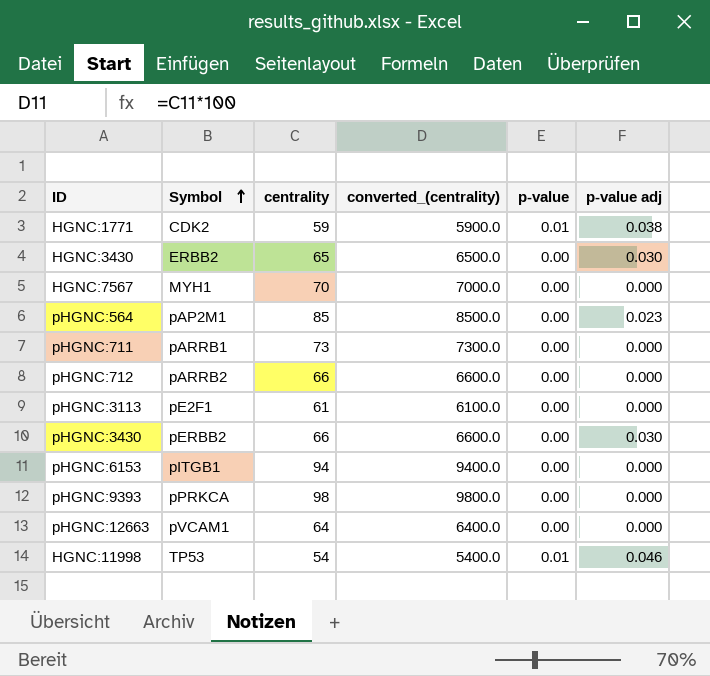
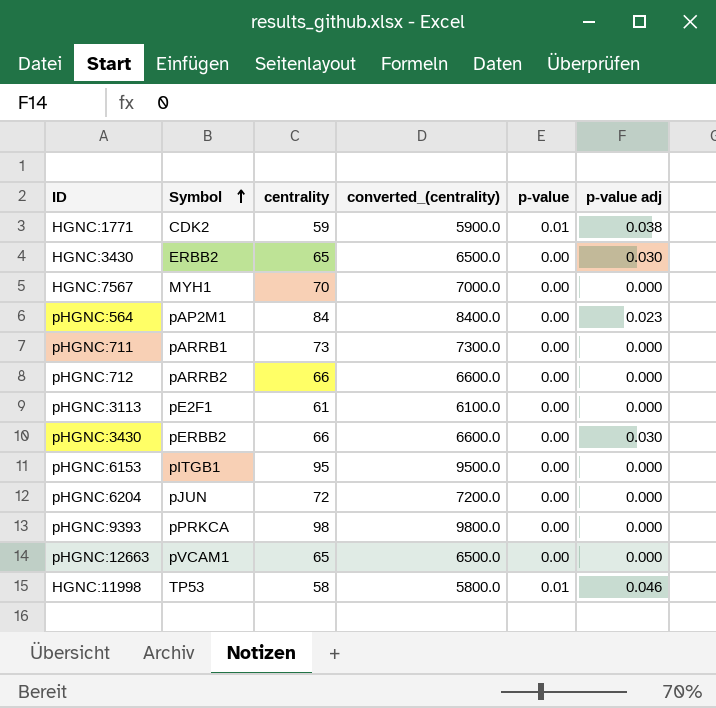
pHGNC:564 | centrality: 85 -> 84
pHGNC:564 | converted_(centrality): 8500.0 -> 8400.0
pHGNC:6153 | centrality: 94 -> 95
pHGNC:6153 | converted_(centrality): 9400.0 -> 9500.0
row pHGNC:6204: none -> pJUN | 72 | 7200.0 | 0.00 | 0.000
pHGNC:12663 | centrality: 64 -> 65
pHGNC:12663 | converted_(centrality): 6400.0 -> 6500.0
HGNC:11998 | centrality: 54 -> 58
HGNC:11998 | converted_(centrality): 5400.0 -> 5800.0

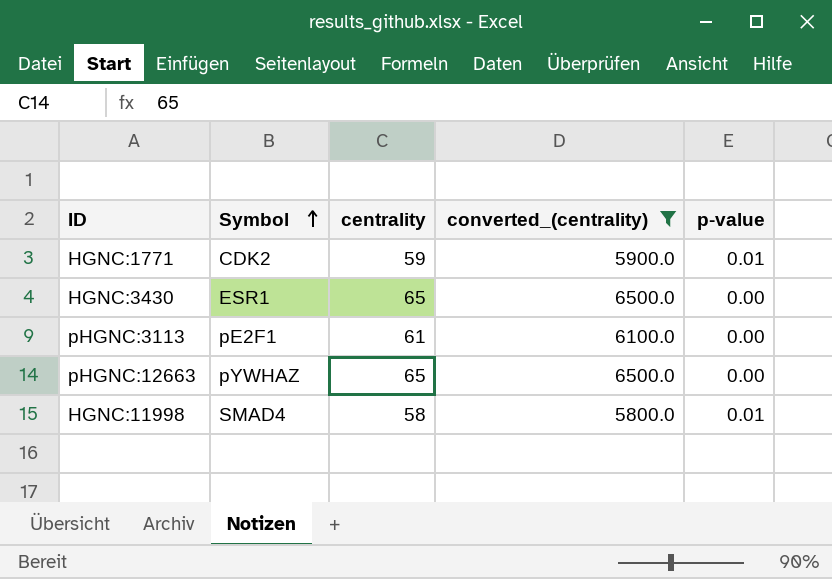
filter: none -> converted_(centrality) <= 6500.0
column p-value adj | position: 6 -> none
HGNC:3430 | Symbol: ERBB2 -> ESR1
pHGNC:12663 | Symbol: pVCAM1 -> pYWHAZ
HGNC:11998 | Symbol: TP53 -> SMAD4

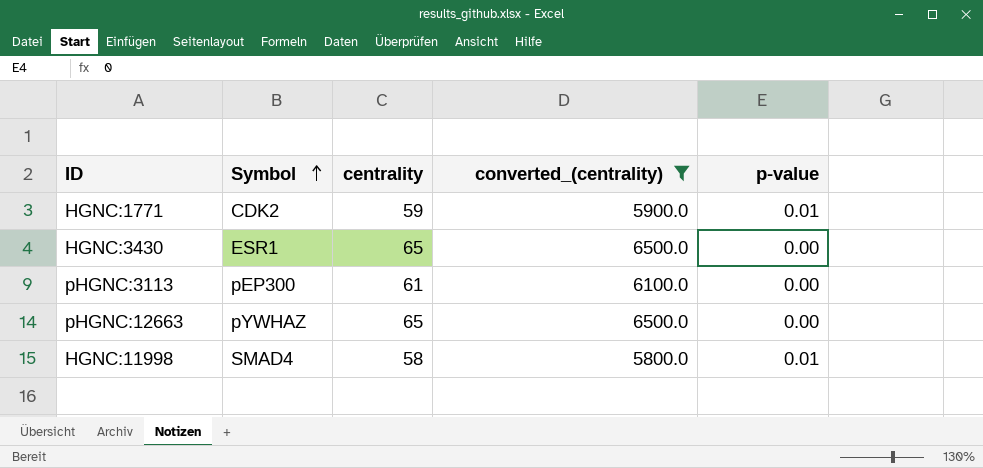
pHGNC:3113 | Symbol: pE2F1 -> pEP300

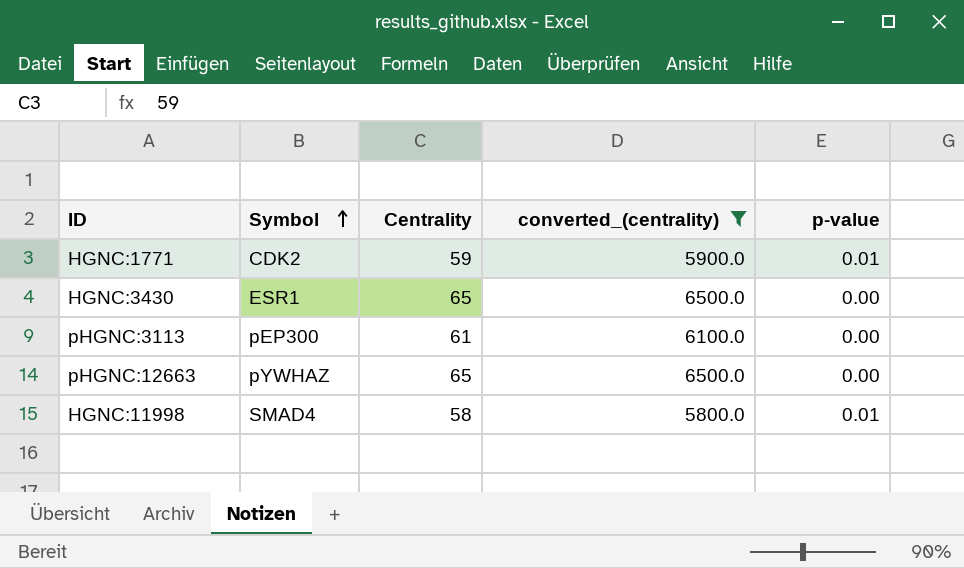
column name: centrality -> Centrality

